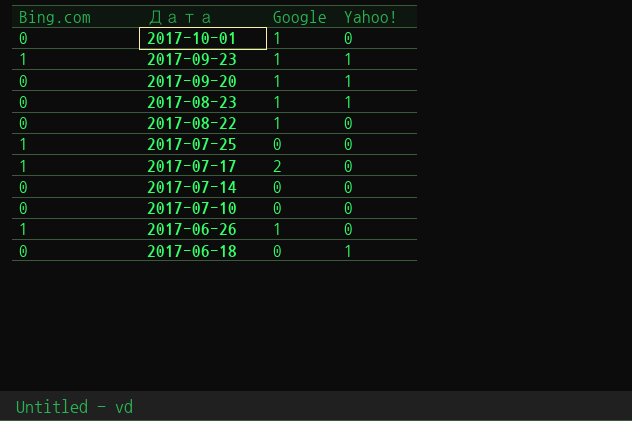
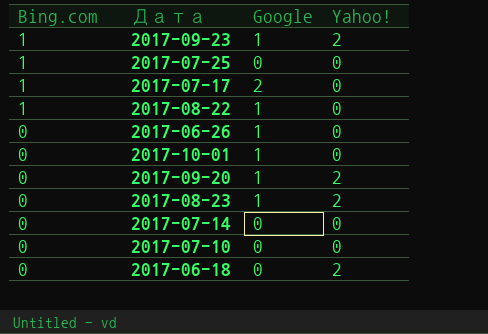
row order: Дата descending -> Bing.com descending
2017-09-23 | Yahoo!: 1 -> 2
2017-08-22 | Bing.com: 0 -> 1
2017-06-26 | Bing.com: 1 -> 0
2017-09-20 | Yahoo!: 1 -> 2
2017-08-23 | Yahoo!: 1 -> 2
2017-06-18 | Yahoo!: 1 -> 2

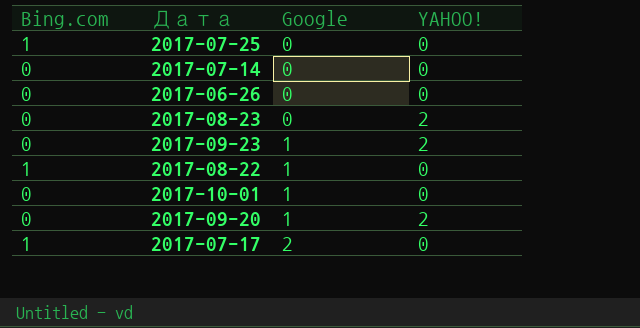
row order: Bing.com descending -> Google ascending
column name: Yahoo! -> YAHOO!
row 2017-07-10: 0 | 0 | 0 -> none
row 2017-06-18: 0 | 0 | 2 -> none
2017-06-26 | Google: 1 -> 0
2017-08-23 | Google: 1 -> 0
2017-09-23 | Bing.com: 1 -> 0

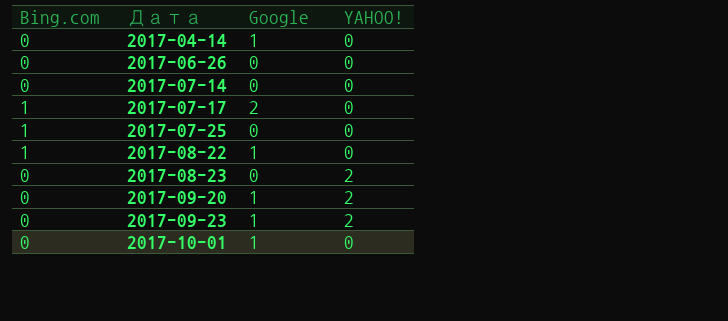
row order: Google ascending -> Дата ascending
row 2017-04-14: none -> 0 | 1 | 0

